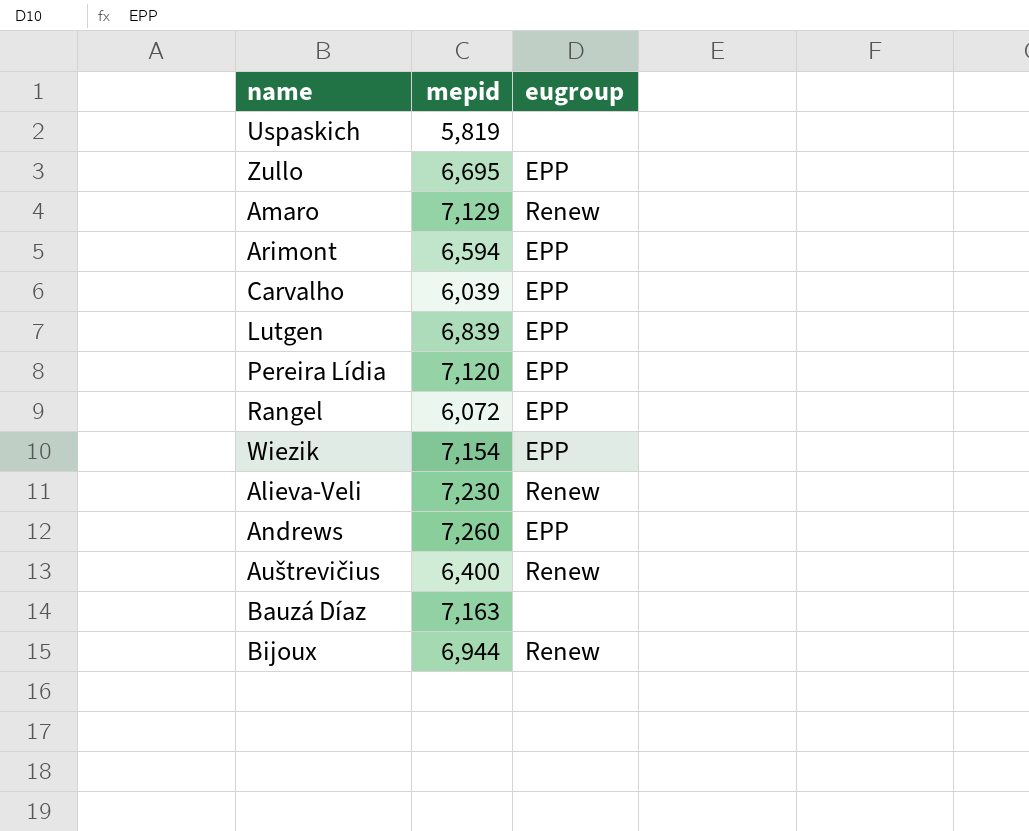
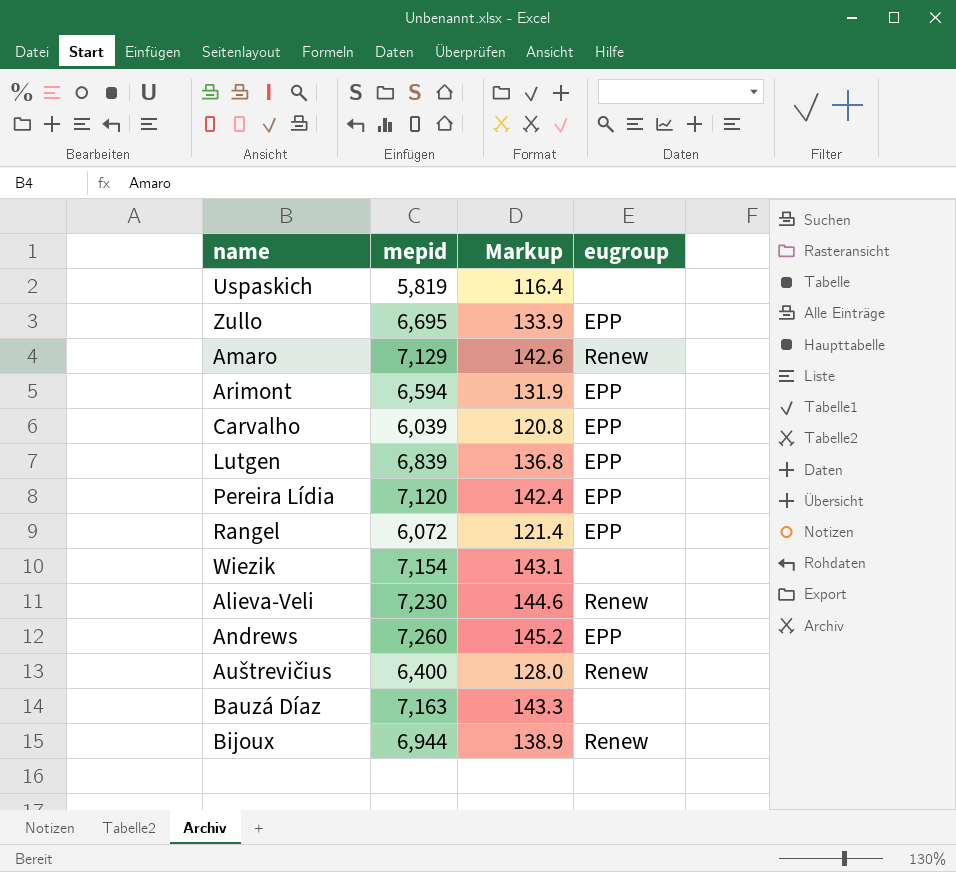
column Markup | formula: none -> [mepid] * 0.02
Wiezik | eugroup: EPP -> none

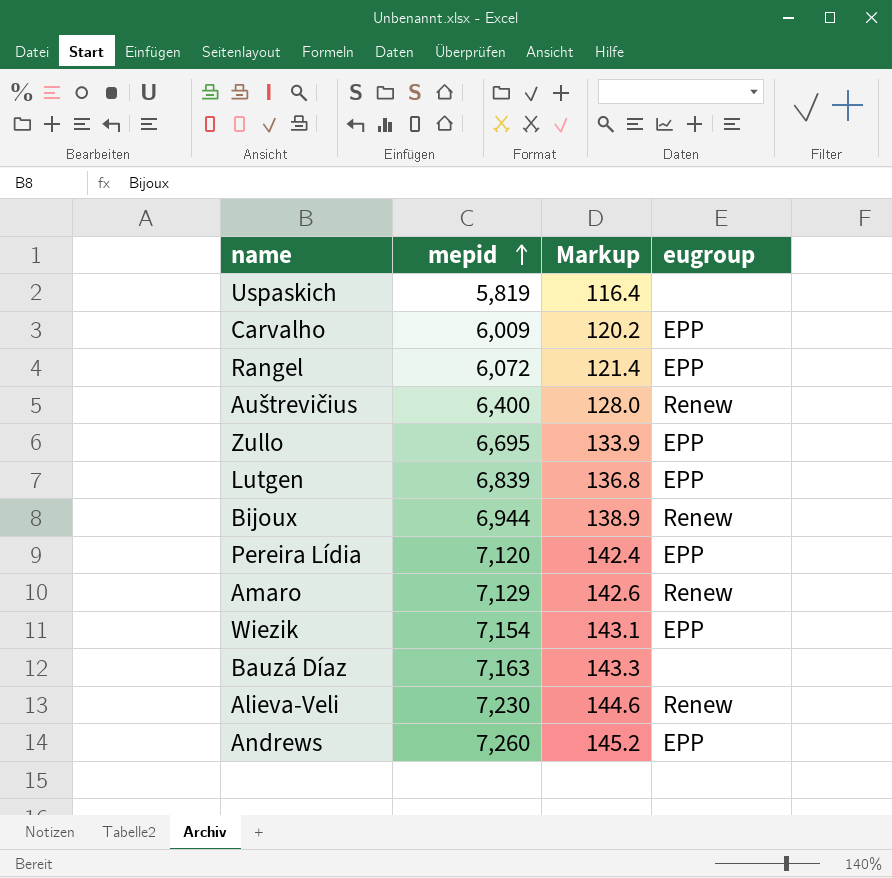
row order: none -> mepid ascending
row Arimont: 6,594 | 131.9 | EPP -> none
Carvalho | mepid: 6,039 -> 6,009
Carvalho | Markup: 120.8 -> 120.2
Wiezik | eugroup: none -> EPP

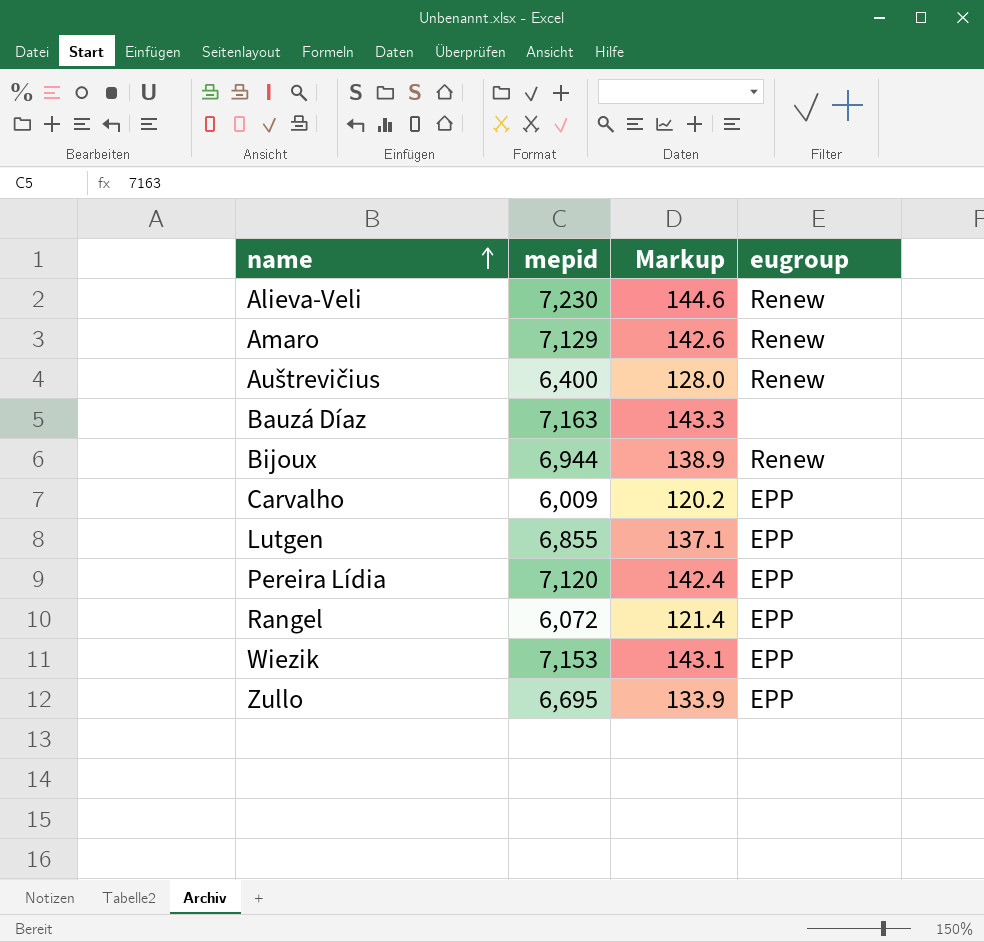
row order: mepid ascending -> name ascending
row Uspaskich: 5,819 | 116.4 | none -> none
row Andrews: 7,260 | 145.2 | EPP -> none
Lutgen | mepid: 6,839 -> 6,855
Lutgen | Markup: 136.8 -> 137.1
Wiezik | mepid: 7,154 -> 7,153

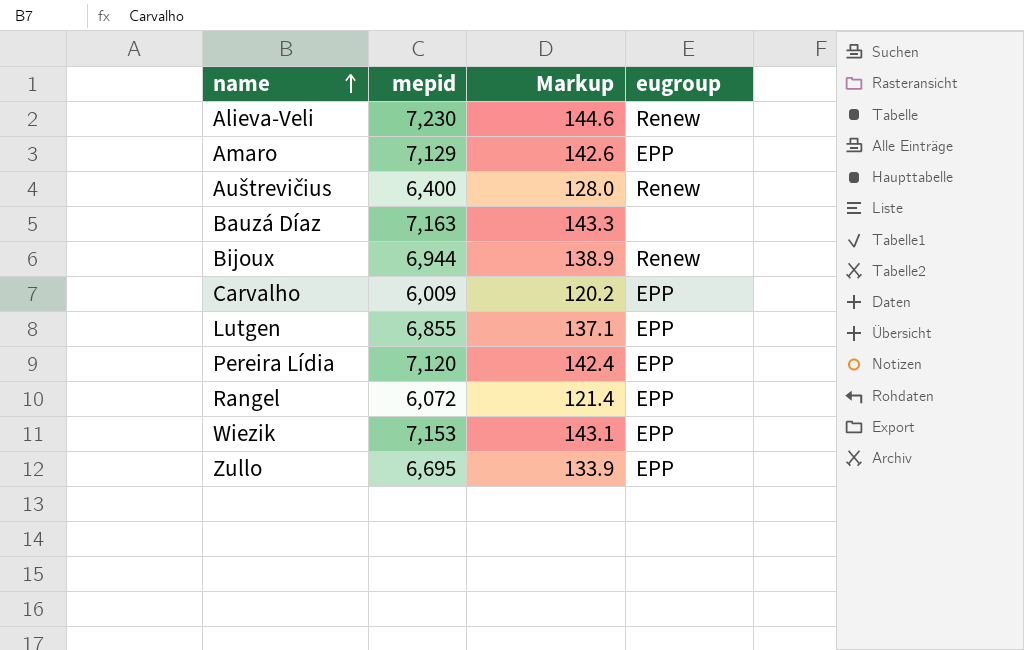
Amaro | eugroup: Renew -> EPP

